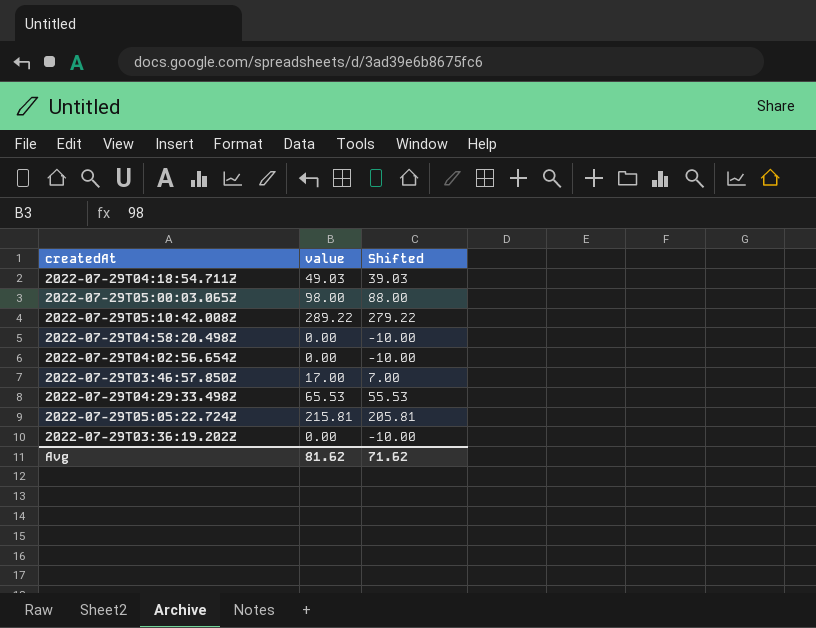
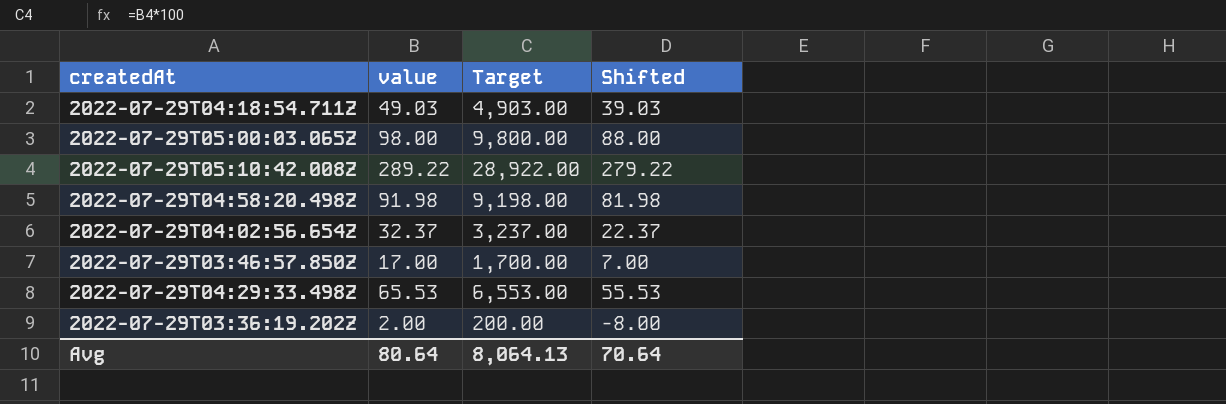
column Target | formula: none -> [value] * 100
row 2022-07-29T05:05:22.724Z: 215.81 | 205.81 -> none
2022-07-29T04:58:20.498Z | value: 0.00 -> 91.98
2022-07-29T04:58:20.498Z | Shifted: -10.00 -> 81.98
2022-07-29T04:02:56.654Z | value: 0.00 -> 32.37
2022-07-29T04:02:56.654Z | Shifted: -10.00 -> 22.37
2022-07-29T03:36:19.202Z | value: 0.00 -> 2.00
2022-07-29T03:36:19.202Z | Shifted: -10.00 -> -8.00
Avg | value: 81.62 -> 80.64
Avg | Shifted: 71.62 -> 70.64

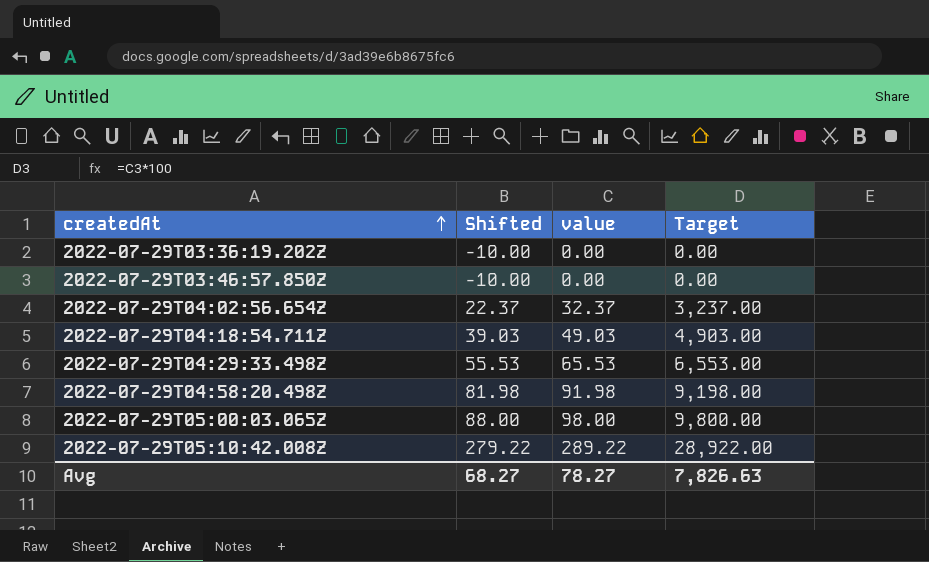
row order: none -> createdAt ascending
column Shifted | position: 4 -> 2
2022-07-29T03:36:19.202Z | Shifted: -8.00 -> -10.00
2022-07-29T03:36:19.202Z | value: 2.00 -> 0.00
2022-07-29T03:36:19.202Z | Target: 200.00 -> 0.00
2022-07-29T03:46:57.850Z | Shifted: 7.00 -> -10.00
2022-07-29T03:46:57.850Z | value: 17.00 -> 0.00
2022-07-29T03:46:57.850Z | Target: 1,700.00 -> 0.00
Avg | Shifted: 70.64 -> 68.27
Avg | value: 80.64 -> 78.27
Avg | Target: 8,064.13 -> 7,826.63

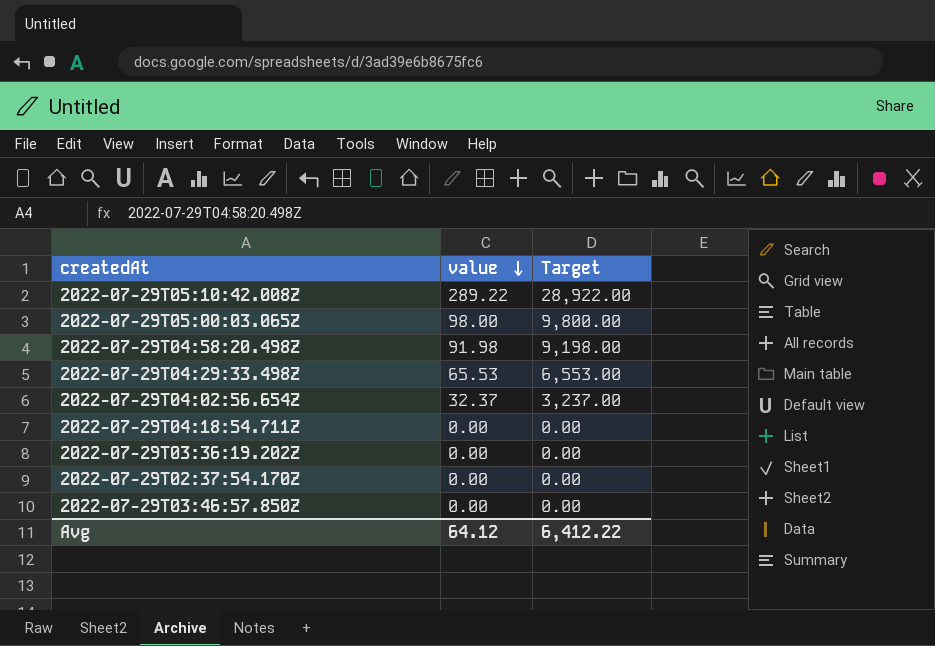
row order: createdAt ascending -> value descending
column Shifted | formula: [value] - 10 -> none
2022-07-29T04:18:54.711Z | value: 49.03 -> 0.00
2022-07-29T04:18:54.711Z | Target: 4,903.00 -> 0.00
row 2022-07-29T02:37:54.170Z: none -> 0.00 | 0.00
Avg | value: 78.27 -> 64.12
Avg | Target: 7,826.63 -> 6,412.22

